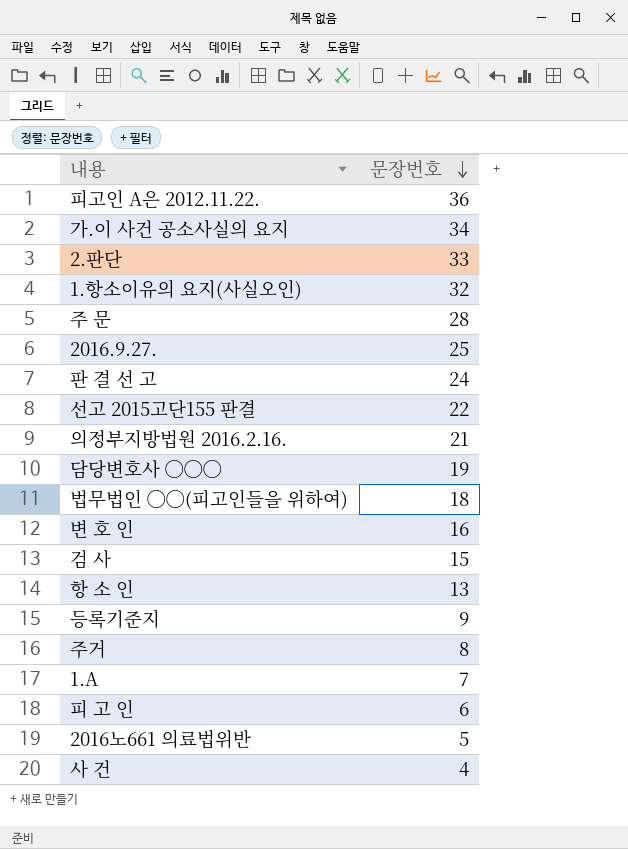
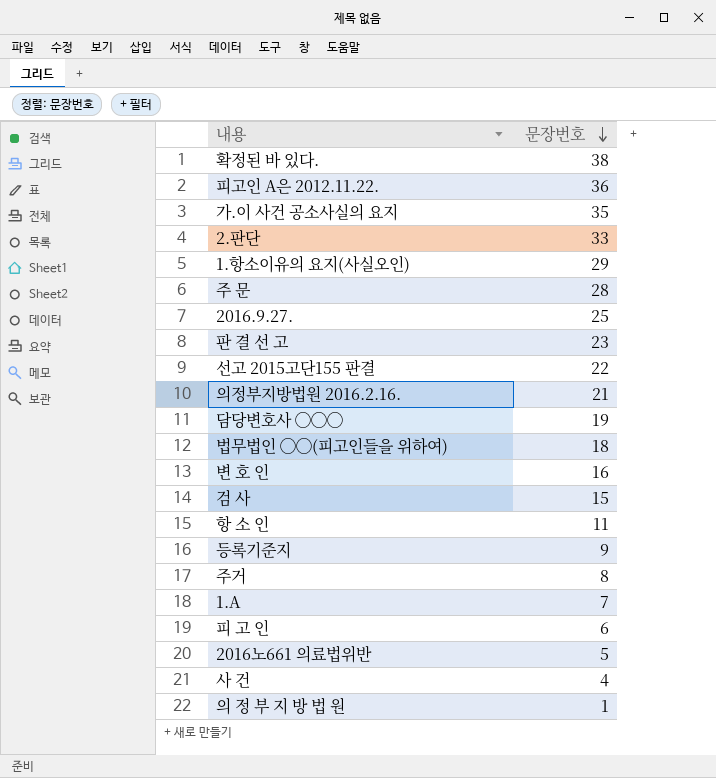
row 확정된 바 있다.: none -> 38
가.이 사건 공소사실의 요지 | 문장번호: 34 -> 35
1.항소이유의 요지(사실오인) | 문장번호: 32 -> 29
판 결 선 고 | 문장번호: 24 -> 23
항 소 인 | 문장번호: 13 -> 11
row 의 정 부 지 방 법 원: none -> 1

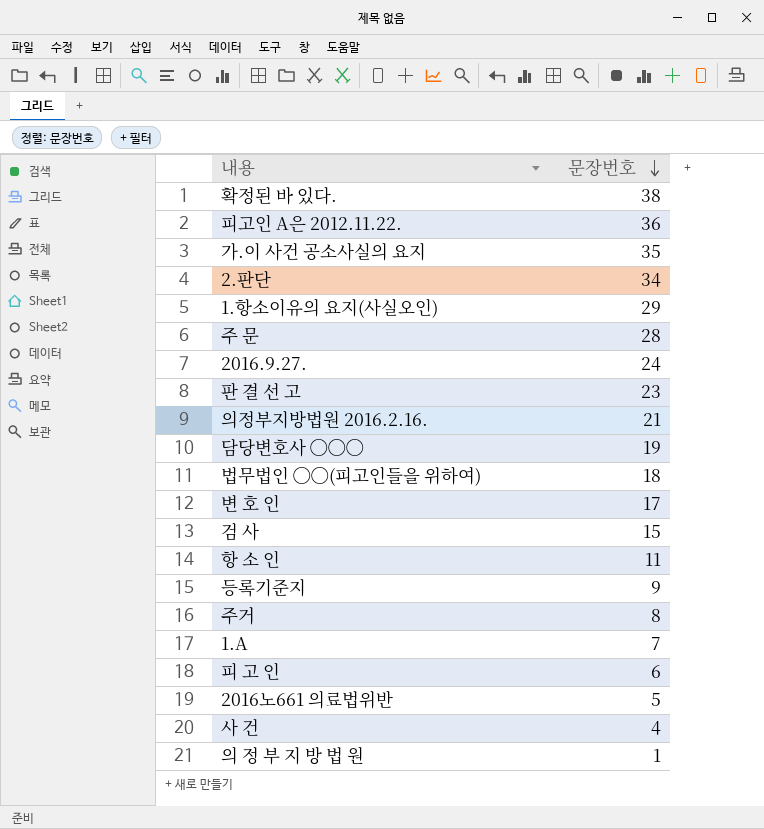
row 선고 2015고단155 판결: 22 -> none
2.판단 | 문장번호: 33 -> 34
2016.9.27. | 문장번호: 25 -> 24
변 호 인 | 문장번호: 16 -> 17

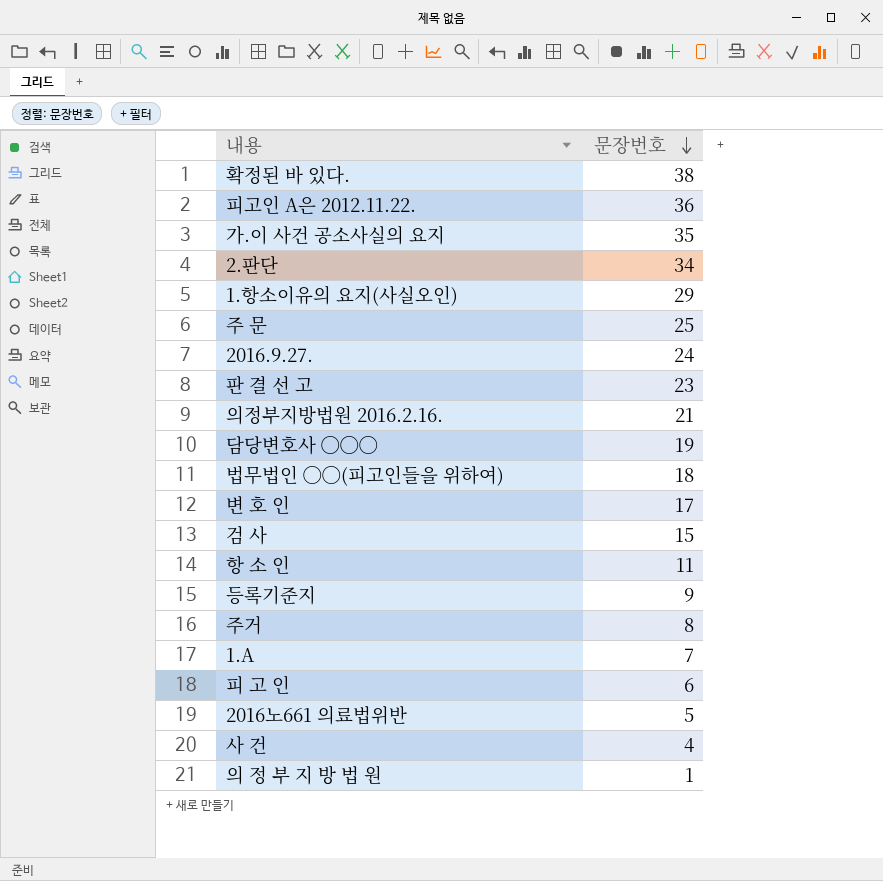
주 문 | 문장번호: 28 -> 25

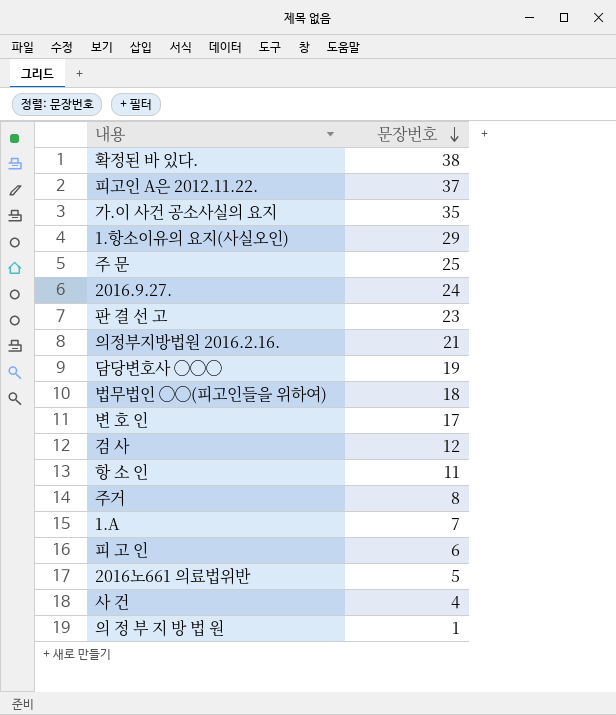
row 2.판단: 34 -> none
row 등록기준지: 9 -> none
피고인 A은 2012.11.22. | 문장번호: 36 -> 37
검 사 | 문장번호: 15 -> 12

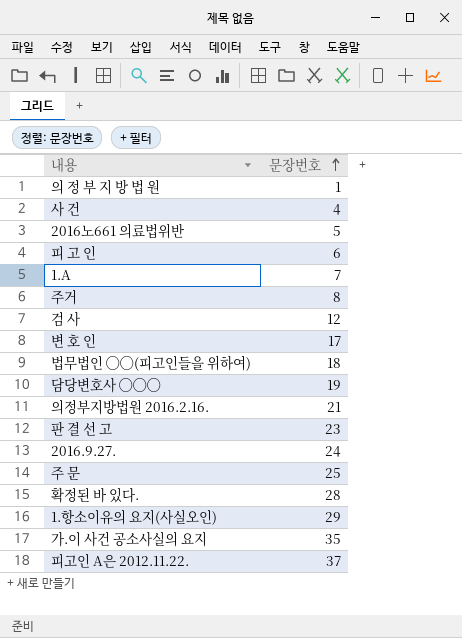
row order: 문장번호 descending -> 문장번호 ascending
row 항 소 인: 11 -> none
확정된 바 있다. | 문장번호: 38 -> 28

